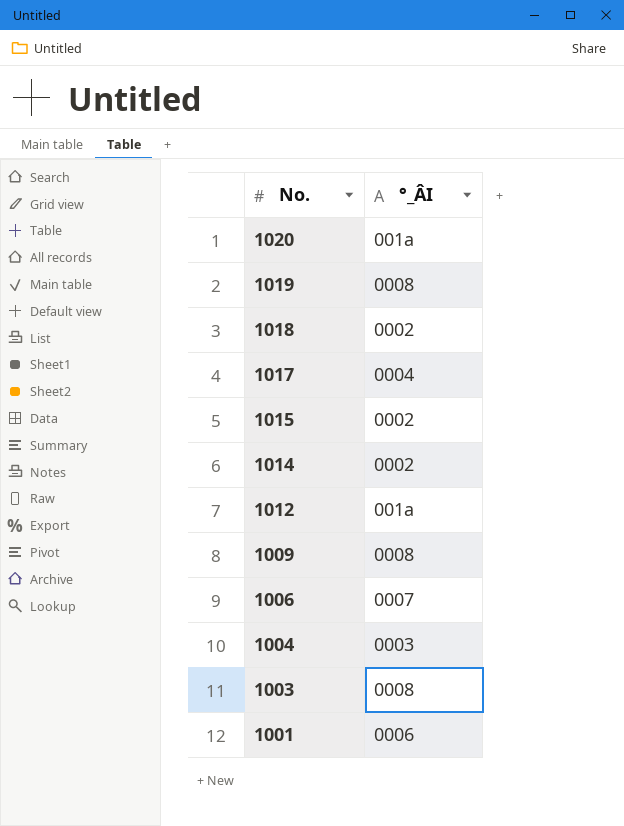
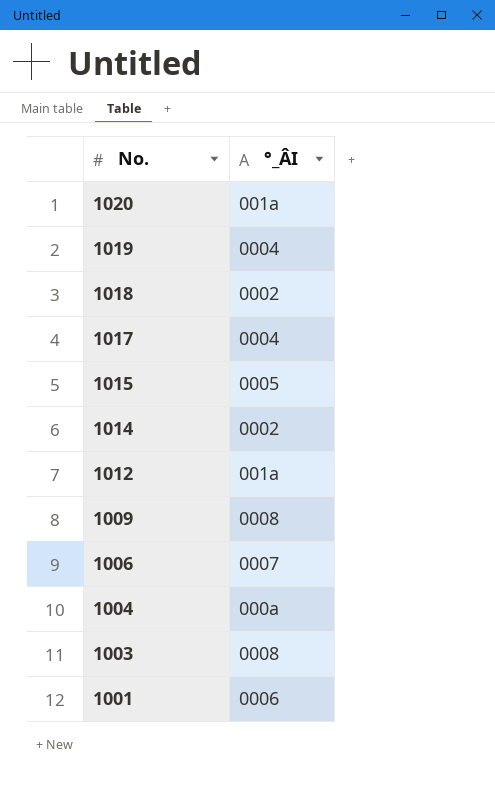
1019 | °_ÂI: 0008 -> 0004
1015 | °_ÂI: 0002 -> 0005
1004 | °_ÂI: 0003 -> 000a

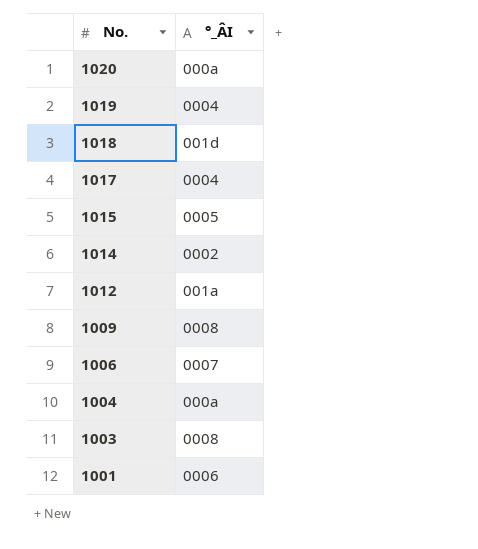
1020 | °_ÂI: 001a -> 000a
1018 | °_ÂI: 0002 -> 001d

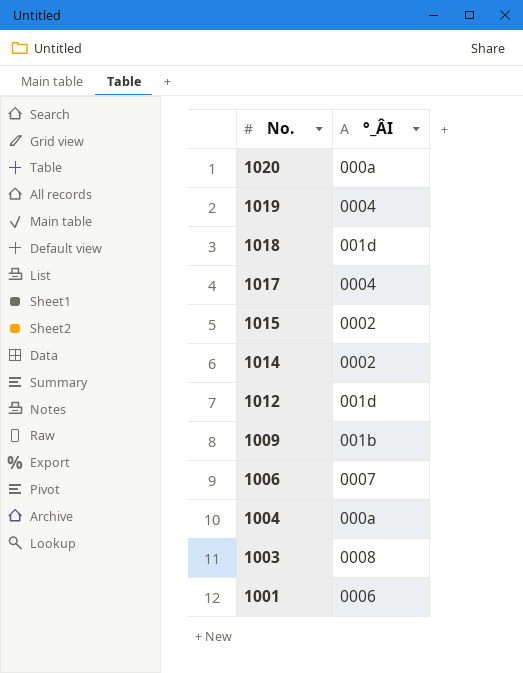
1015 | °_ÂI: 0005 -> 0002
1012 | °_ÂI: 001a -> 001d
1009 | °_ÂI: 0008 -> 001b

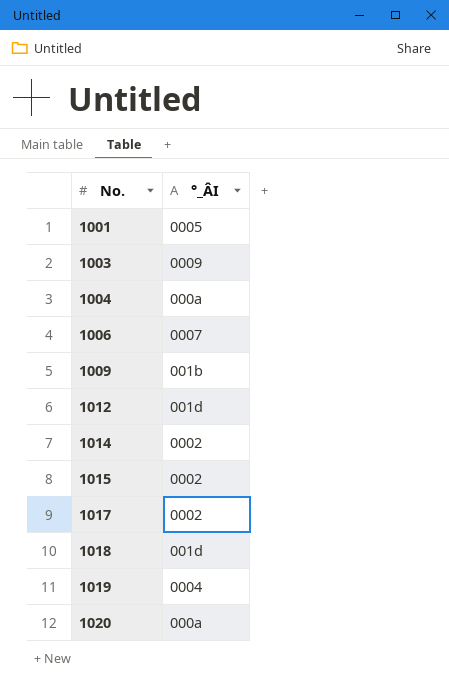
row order: No. descending -> No. ascending
1001 | °_ÂI: 0006 -> 0005
1003 | °_ÂI: 0008 -> 0009
1017 | °_ÂI: 0004 -> 0002

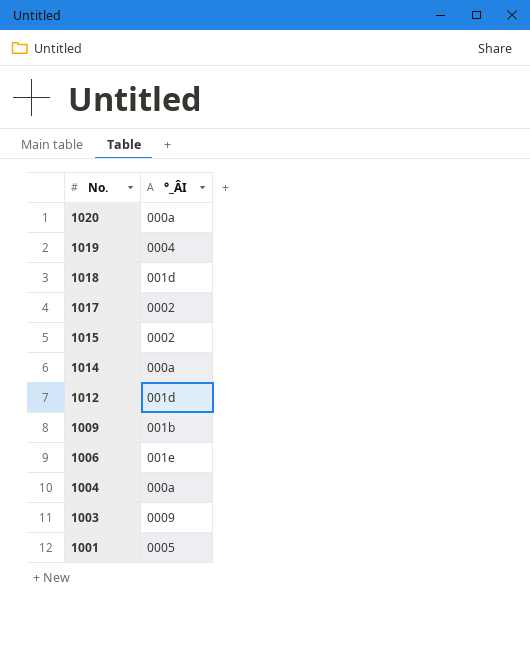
row order: No. ascending -> No. descending
1014 | °_ÂI: 0002 -> 000a
1006 | °_ÂI: 0007 -> 001e

